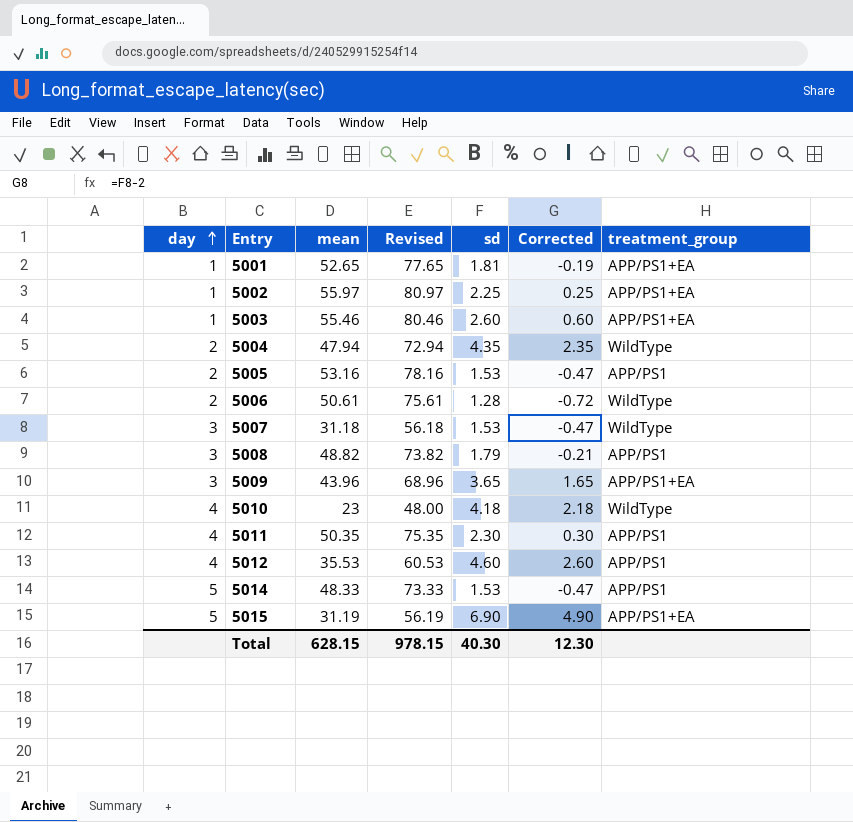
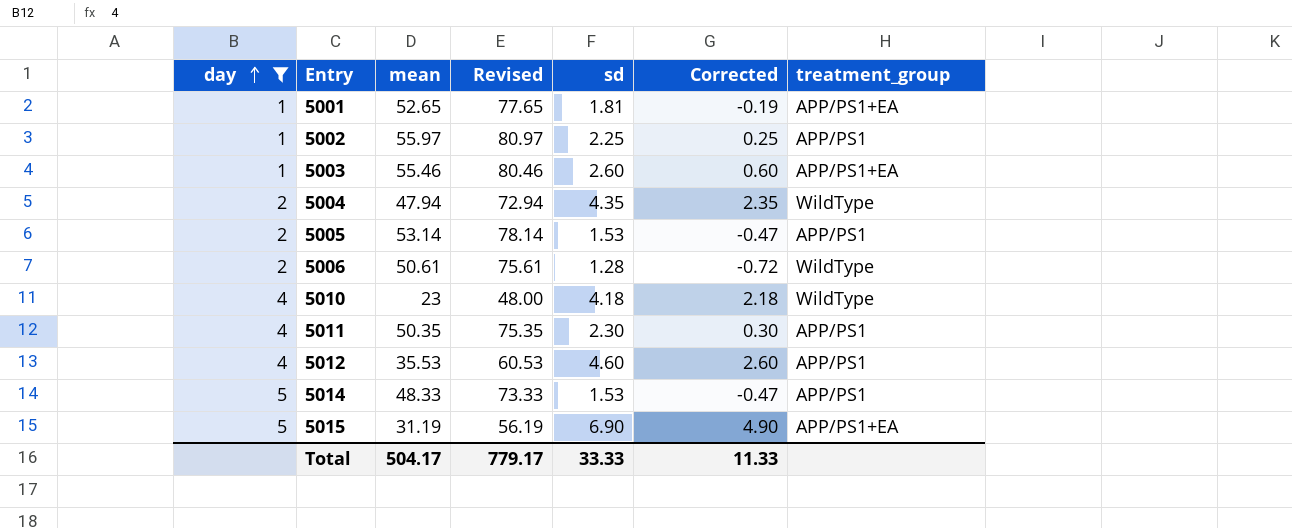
filter: none -> day != 3
5002 | treatment_group: APP/PS1+EA -> APP/PS1
5005 | mean: 53.16 -> 53.14
5005 | Revised: 78.16 -> 78.14
Total | mean: 628.15 -> 504.17
Total | Revised: 978.15 -> 779.17
Total | sd: 40.30 -> 33.33
Total | Corrected: 12.30 -> 11.33

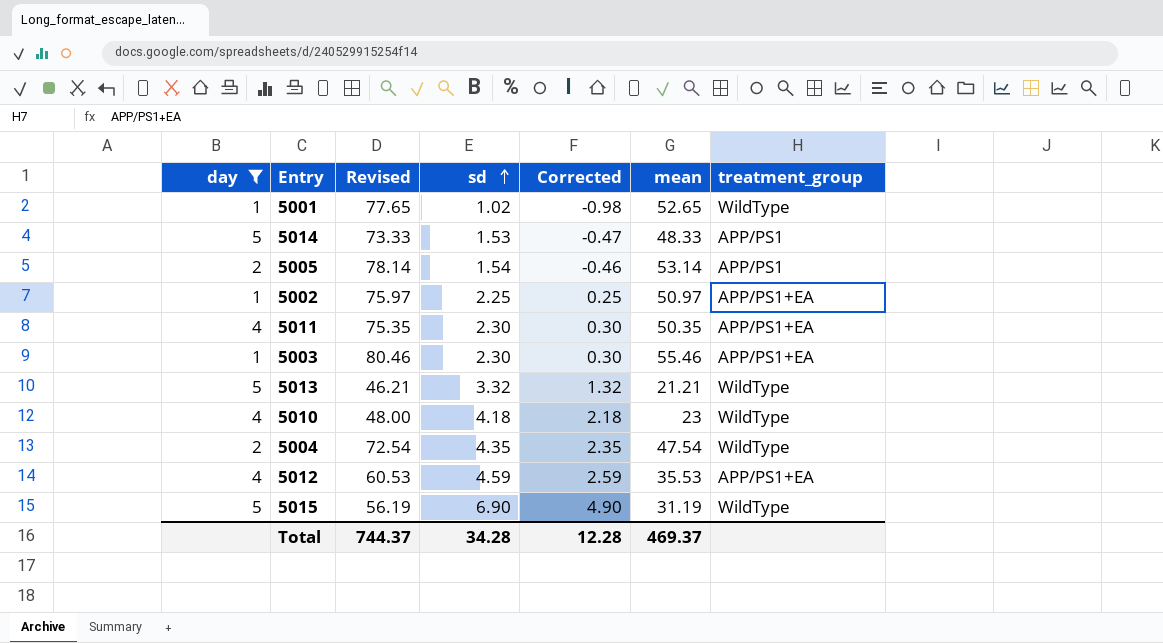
row order: day ascending -> sd ascending
column mean | position: 3 -> 6
row 5006: 2 | 50.61 | 75.61 | 1.28 | -0.72 | WildType -> none
5001 | sd: 1.81 -> 1.02
5001 | Corrected: -0.19 -> -0.98
5001 | treatment_group: APP/PS1+EA -> WildType
5005 | sd: 1.53 -> 1.54
5005 | Corrected: -0.47 -> -0.46
5002 | Revised: 80.97 -> 75.97
5002 | mean: 55.97 -> 50.97
5002 | treatment_group: APP/PS1 -> APP/PS1+EA
5011 | treatment_group: APP/PS1 -> APP/PS1+EA
5003 | sd: 2.60 -> 2.30
5003 | Corrected: 0.60 -> 0.30
row 5013: none -> 5 | 46.21 | 3.32 | 1.32 | 21.21 | WildType
5004 | Revised: 72.94 -> 72.54
5004 | mean: 47.94 -> 47.54
5012 | sd: 4.60 -> 4.59
5012 | Corrected: 2.60 -> 2.59
5012 | treatment_group: APP/PS1 -> APP/PS1+EA
5015 | treatment_group: APP/PS1+EA -> WildType
Total | Revised: 779.17 -> 744.37
Total | sd: 33.33 -> 34.28
Total | Corrected: 11.33 -> 12.28
Total | mean: 504.17 -> 469.37

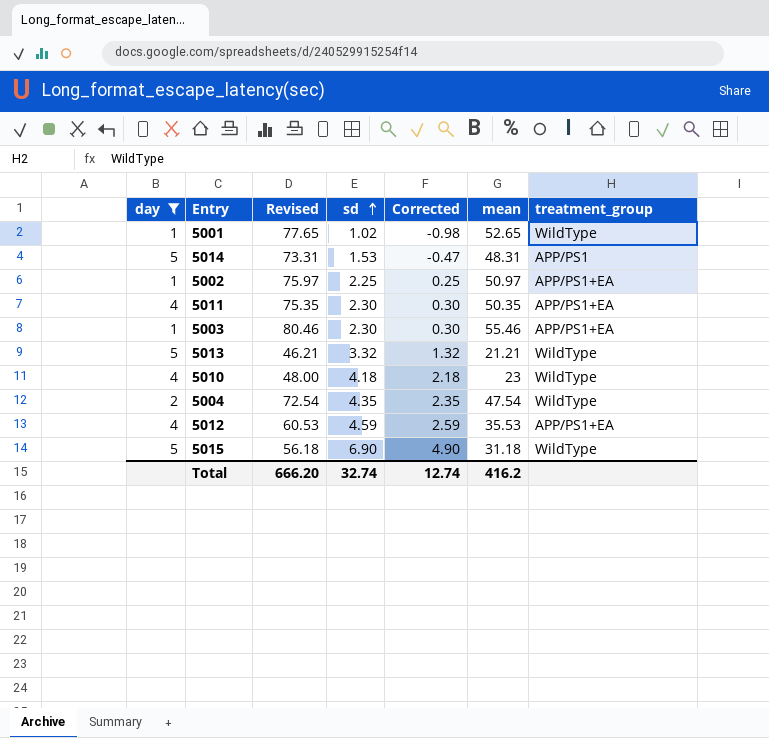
row 5005: 2 | 78.14 | 1.54 | -0.46 | 53.14 | APP/PS1 -> none
5014 | Revised: 73.33 -> 73.31
5014 | mean: 48.33 -> 48.31
5015 | Revised: 56.19 -> 56.18
5015 | mean: 31.19 -> 31.18
Total | Revised: 744.37 -> 666.20
Total | sd: 34.28 -> 32.74
Total | Corrected: 12.28 -> 12.74
Total | mean: 469.37 -> 416.2

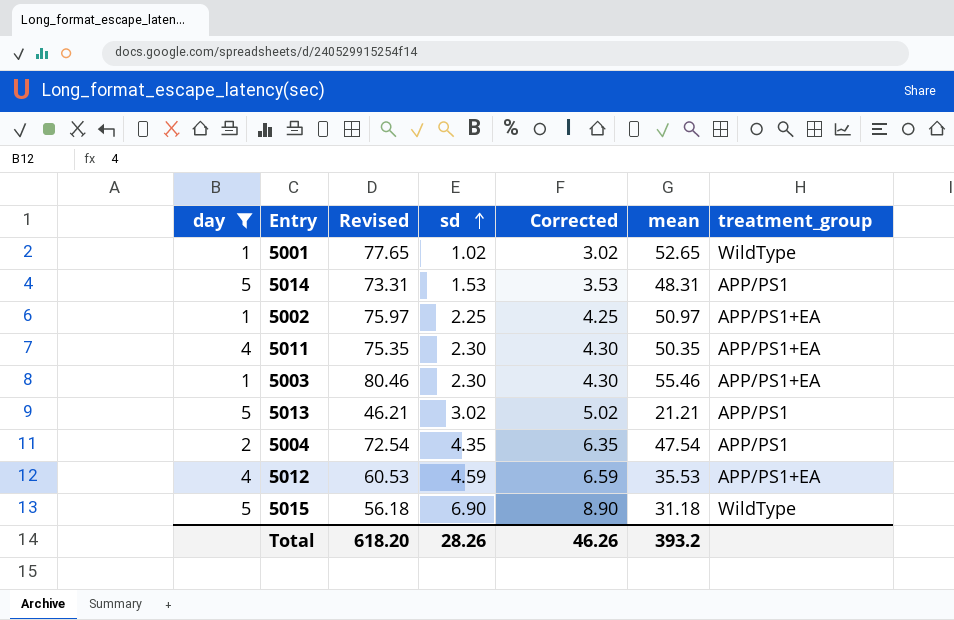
column Corrected | formula: [sd] - 2 -> [sd] + 2
row 5010: 4 | 48.00 | 4.18 | 2.18 | 23 | WildType -> none
5013 | sd: 3.32 -> 3.02
5013 | treatment_group: WildType -> APP/PS1
5004 | treatment_group: WildType -> APP/PS1
Total | Revised: 666.20 -> 618.20
Total | sd: 32.74 -> 28.26
Total | Corrected: 12.74 -> 46.26
Total | mean: 416.2 -> 393.2

